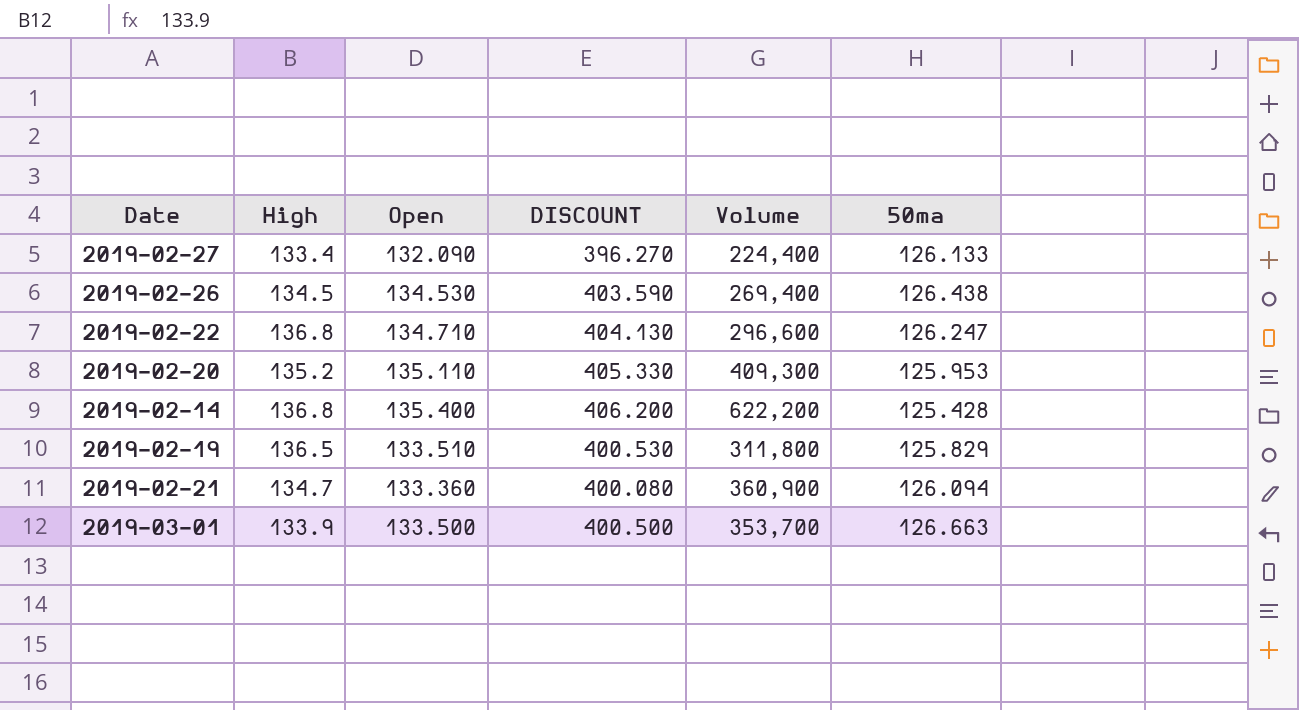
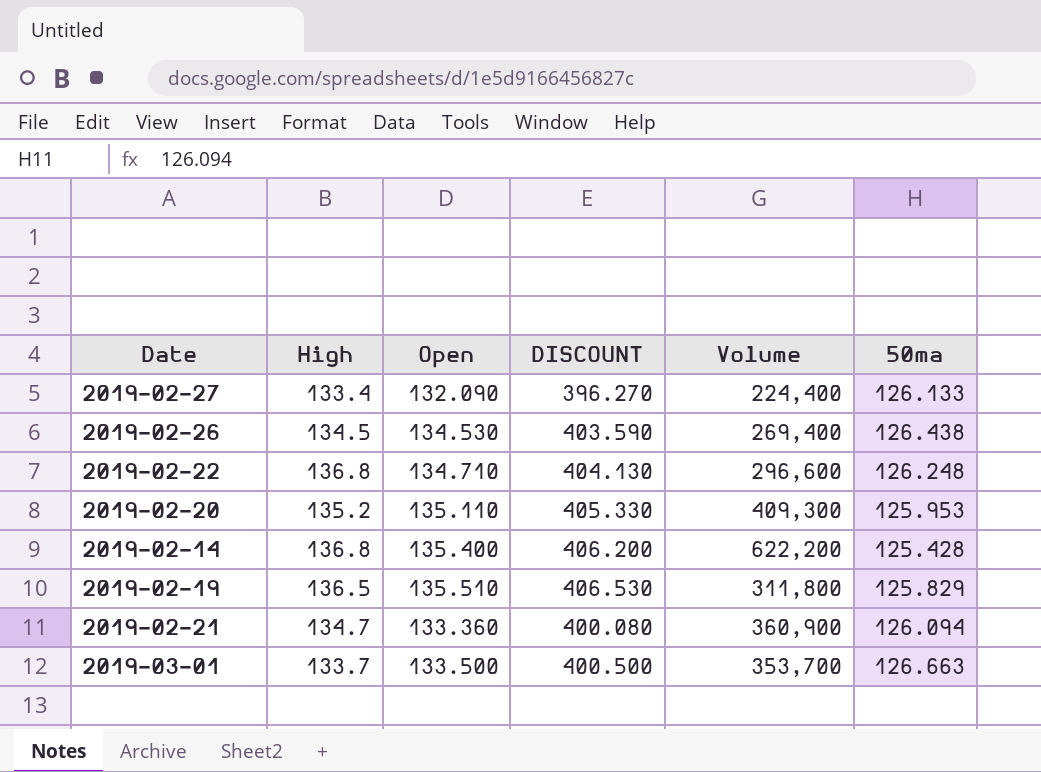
2019-02-22 | 50ma: 126.247 -> 126.248
2019-02-19 | Open: 133.510 -> 135.510
2019-02-19 | DISCOUNT: 400.530 -> 406.530
2019-03-01 | High: 133.9 -> 133.7

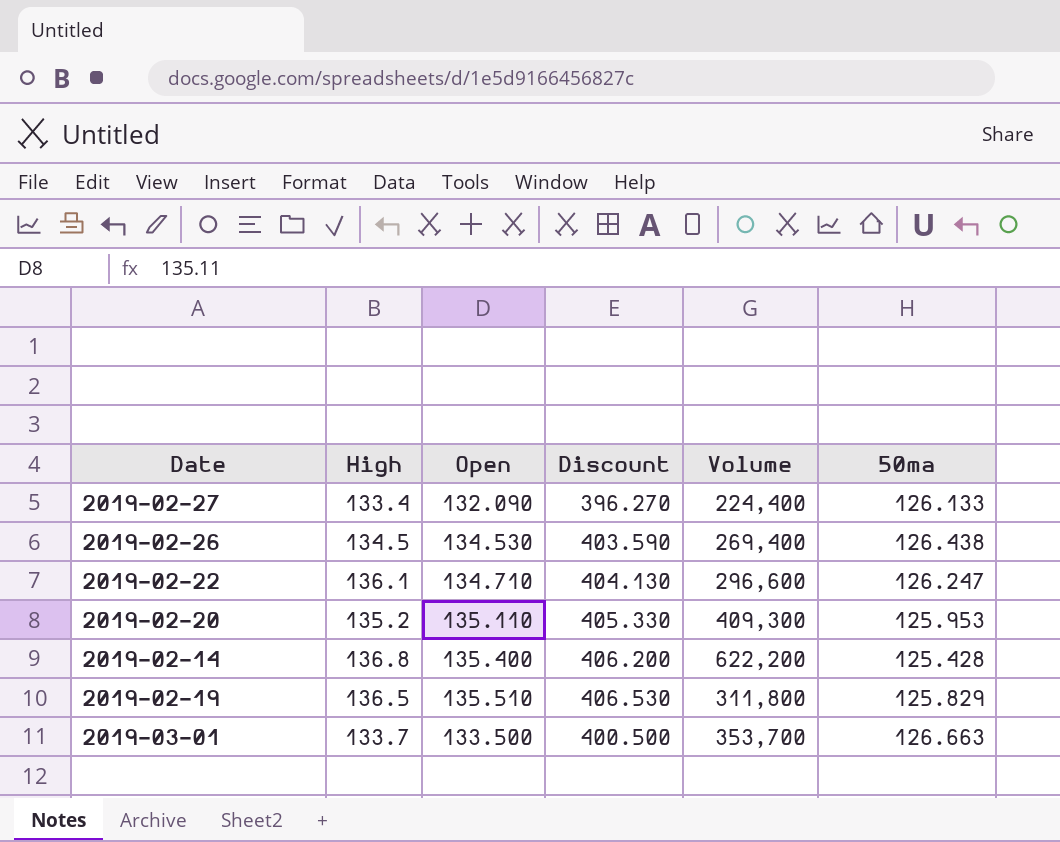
column name: DISCOUNT -> Discount
row 2019-02-21: 134.7 | 133.360 | 400.080 | 360,900 | 126.094 -> none
2019-02-22 | High: 136.8 -> 136.1
2019-02-22 | 50ma: 126.248 -> 126.247

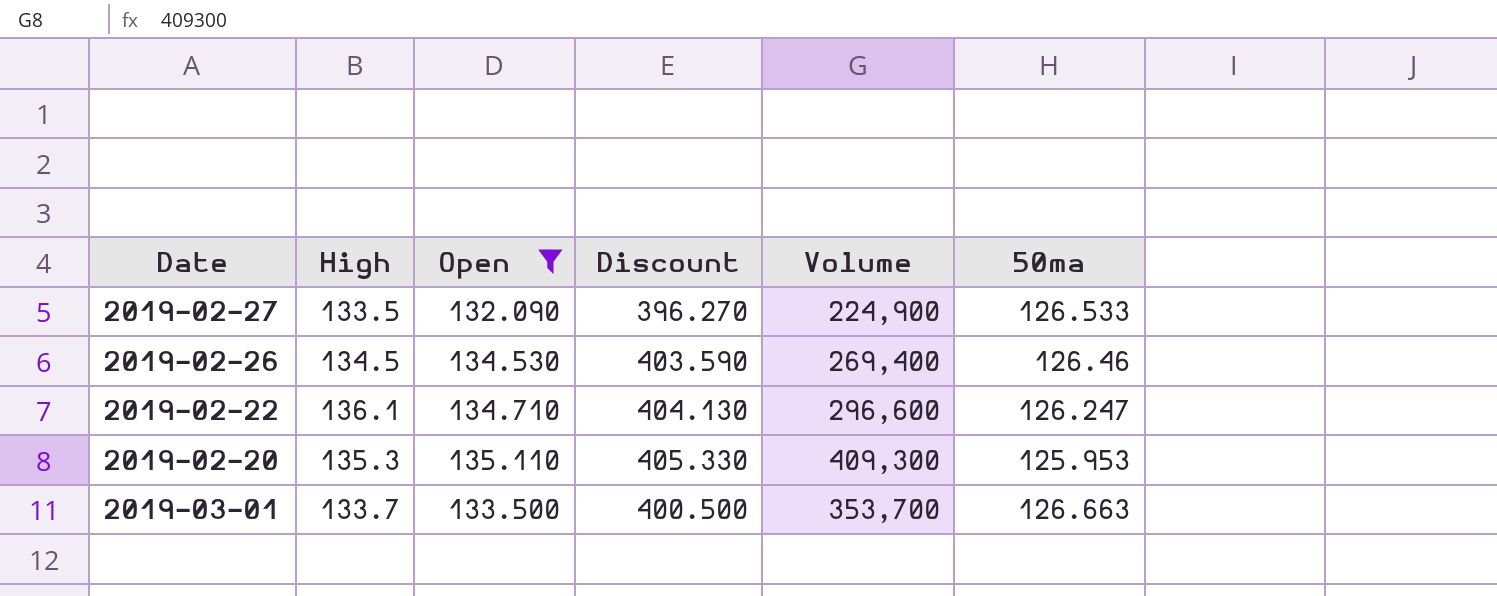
filter: none -> Open <= 135.110
2019-02-27 | High: 133.4 -> 133.5
2019-02-27 | Volume: 224,400 -> 224,900
2019-02-27 | 50ma: 126.133 -> 126.533
2019-02-26 | 50ma: 126.438 -> 126.46
2019-02-20 | High: 135.2 -> 135.3

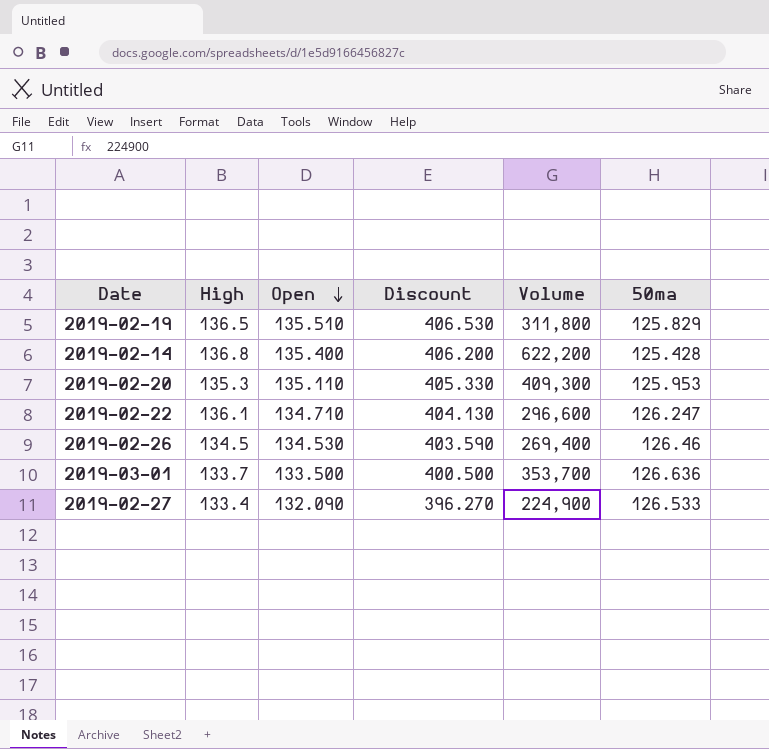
filter: Open <= 135.110 -> none
row order: none -> Open descending
2019-03-01 | 50ma: 126.663 -> 126.636
2019-02-27 | High: 133.5 -> 133.4

